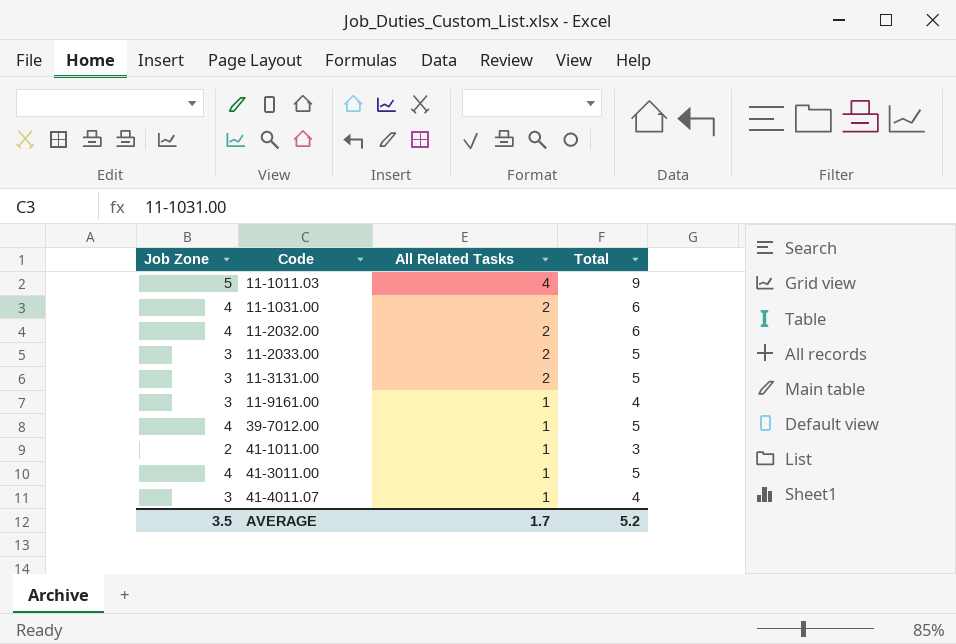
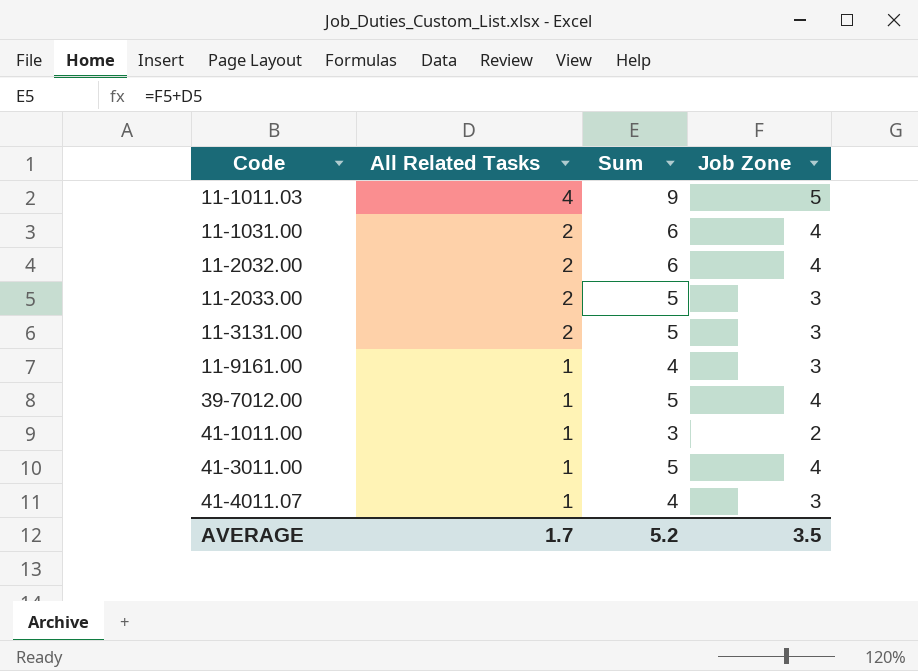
column name: Total -> Sum
column Job Zone | position: 1 -> 4

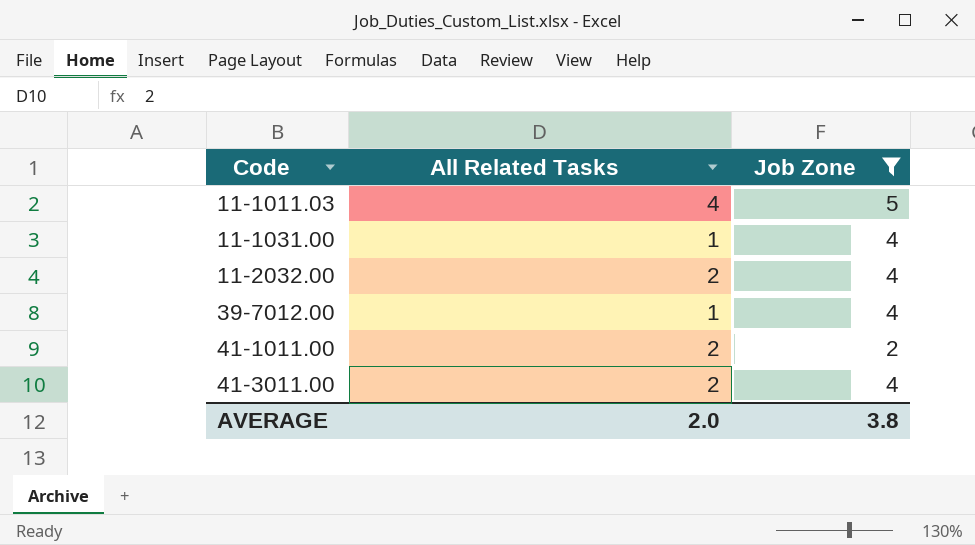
filter: none -> Job Zone != 3
column Sum | formula: [All Related Tasks] + [Job Zone] -> none
11-1031.00 | All Related Tasks: 2 -> 1
41-1011.00 | All Related Tasks: 1 -> 2
41-3011.00 | All Related Tasks: 1 -> 2
AVERAGE | All Related Tasks: 1.7 -> 2.0
AVERAGE | Job Zone: 3.5 -> 3.8

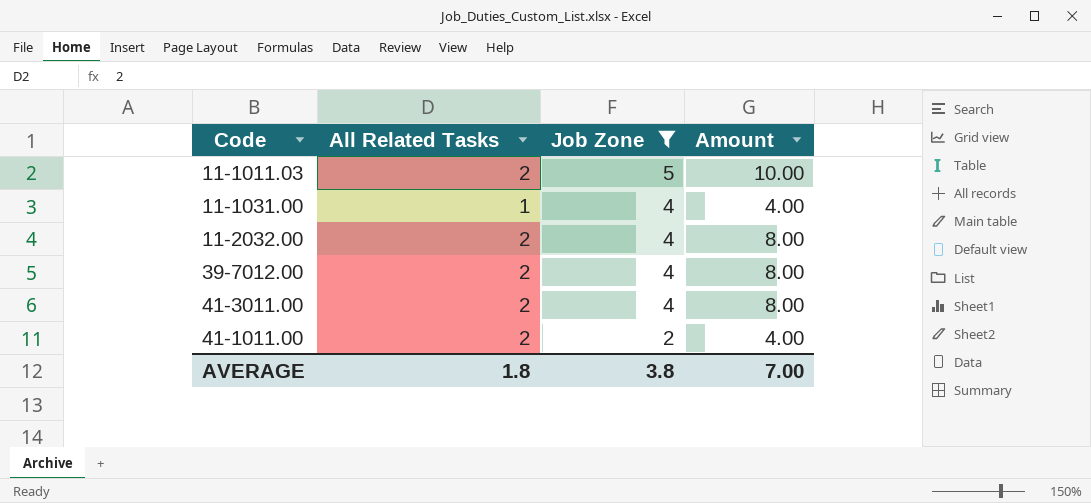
row order: Code ascending -> Job Zone descending
column Amount | formula: none -> [All Related Tasks] * [Job Zone]
11-1011.03 | All Related Tasks: 4 -> 2
39-7012.00 | All Related Tasks: 1 -> 2
AVERAGE | All Related Tasks: 2.0 -> 1.8

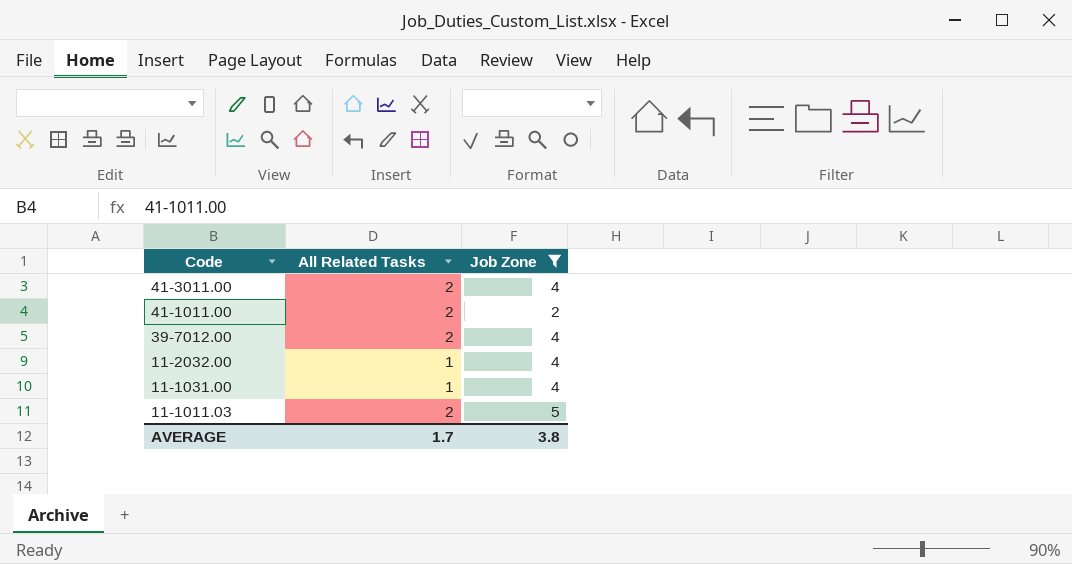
row order: Job Zone descending -> Code descending
column Amount | formula: [All Related Tasks] * [Job Zone] -> none
11-2032.00 | All Related Tasks: 2 -> 1
AVERAGE | All Related Tasks: 1.8 -> 1.7

